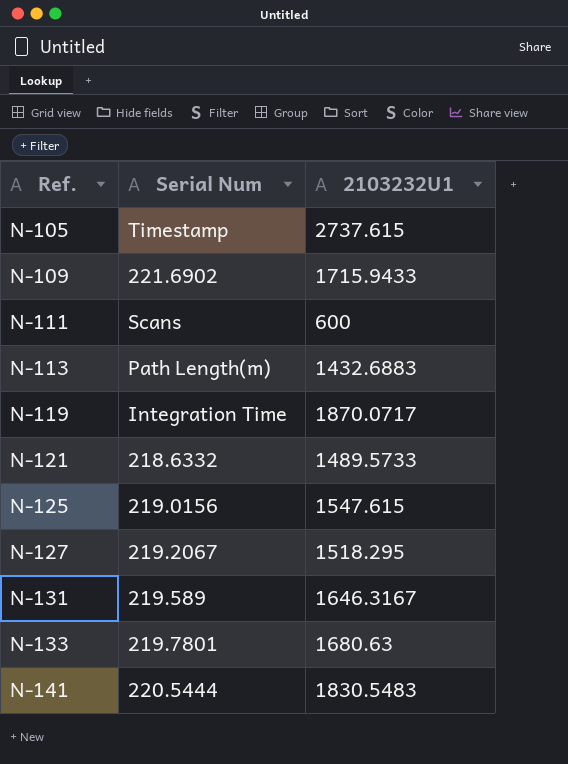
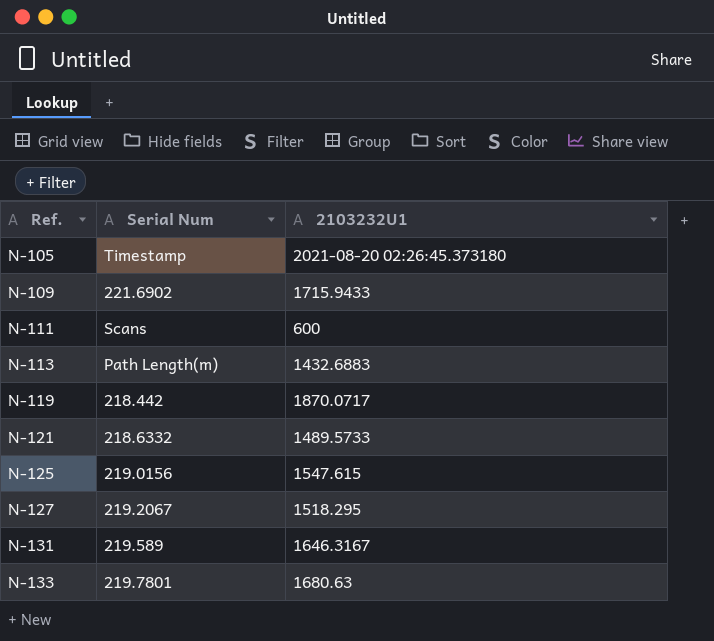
row N-141: 220.5444 | 1830.5483 -> none
N-105 | 2103232U1: 2737.615 -> 2021-08-20 02:26:45.373180
N-119 | Serial Num: Integration Time -> 218.442

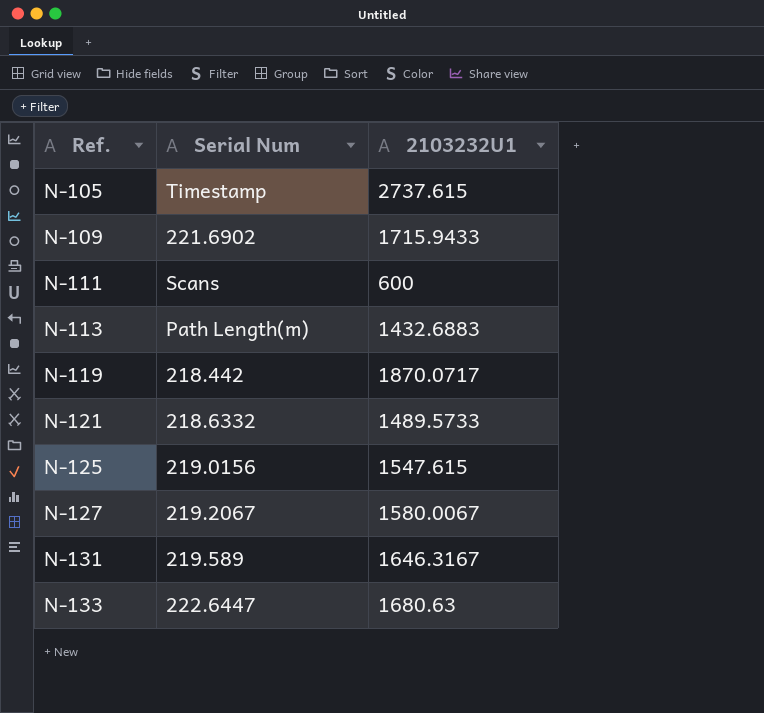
N-105 | 2103232U1: 2021-08-20 02:26:45.373180 -> 2737.615
N-127 | 2103232U1: 1518.295 -> 1580.0067
N-133 | Serial Num: 219.7801 -> 222.6447

